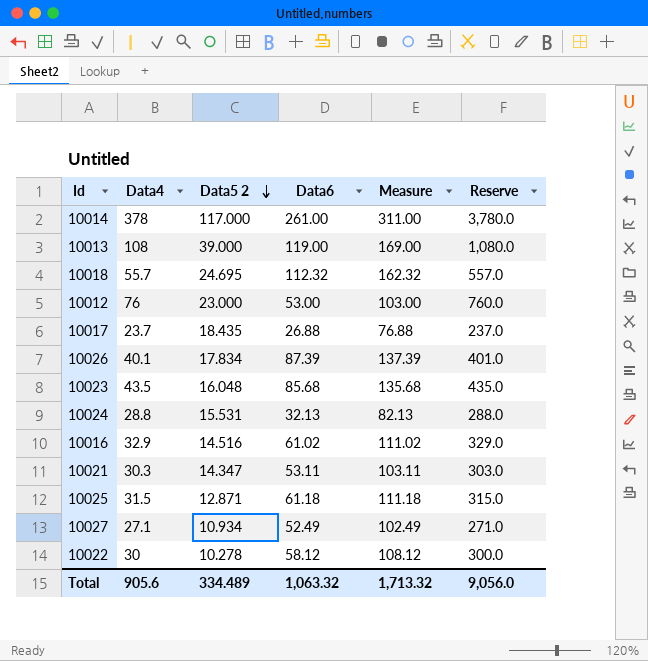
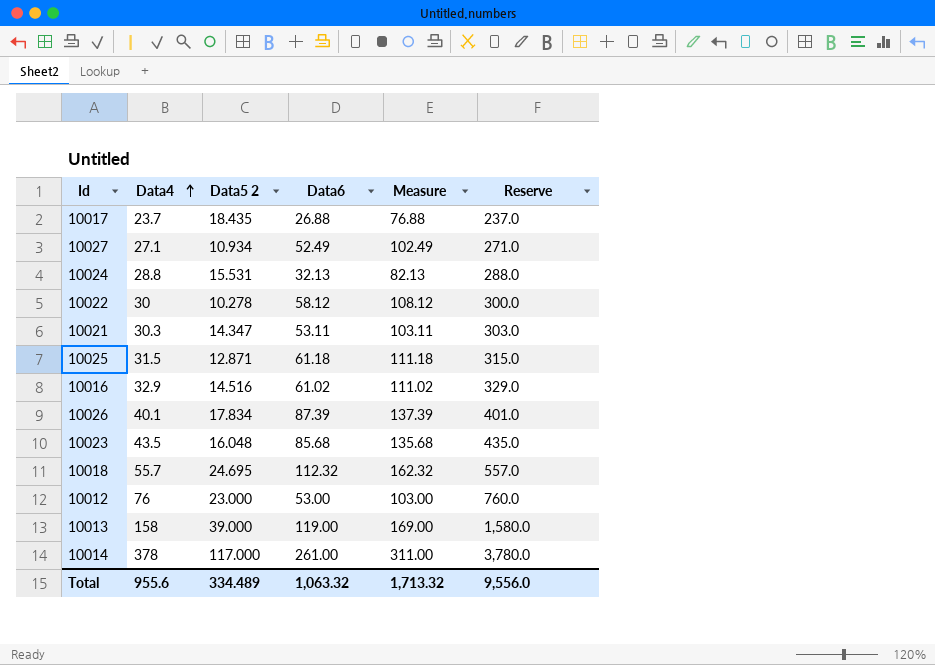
row order: Data5 2 descending -> Data4 ascending
10013 | Data4: 108 -> 158
10013 | Reserve: 1,080.0 -> 1,580.0
Total | Data4: 905.6 -> 955.6
Total | Reserve: 9,056.0 -> 9,556.0

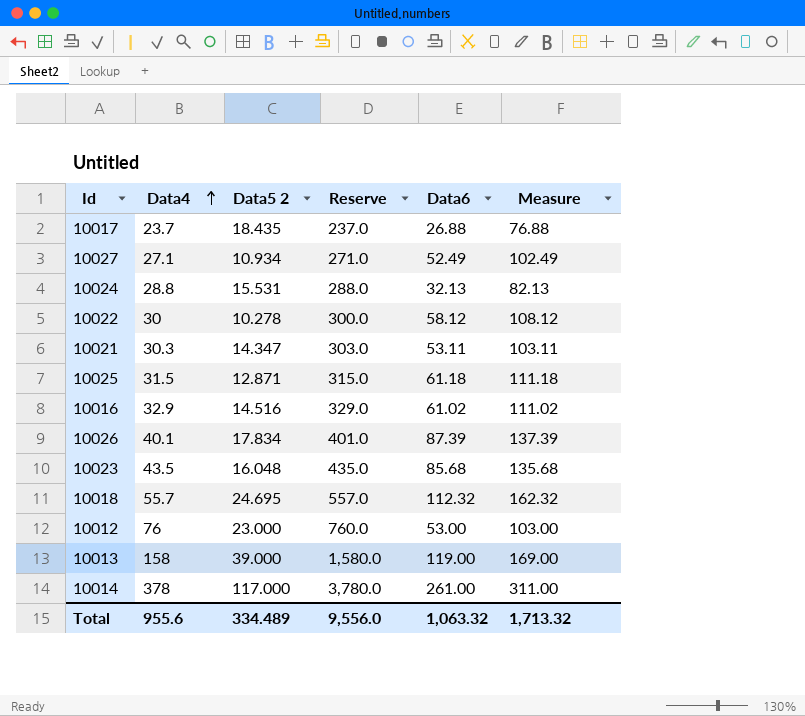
column Reserve | position: 6 -> 4

